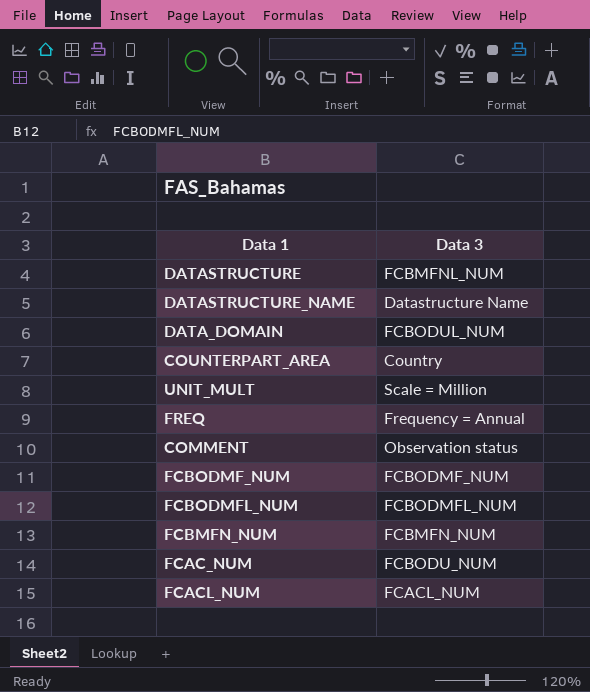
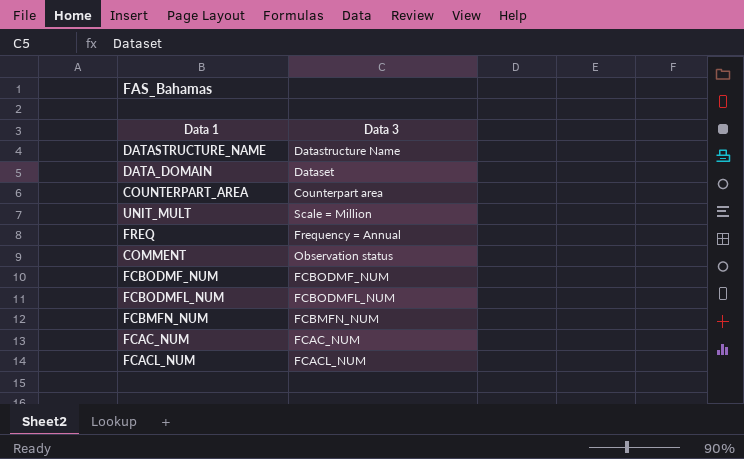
row DATASTRUCTURE: FCBMFNL_NUM -> none
DATA_DOMAIN | Data 3: FCBODUL_NUM -> Dataset
COUNTERPART_AREA | Data 3: Country -> Counterpart area
FCAC_NUM | Data 3: FCBODU_NUM -> FCAC_NUM

